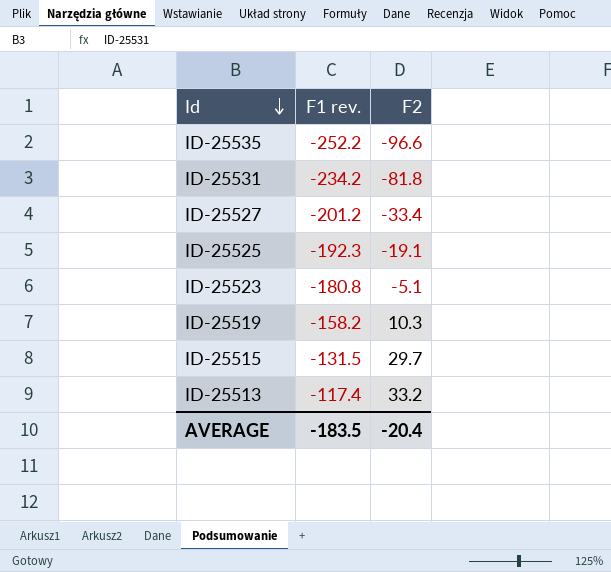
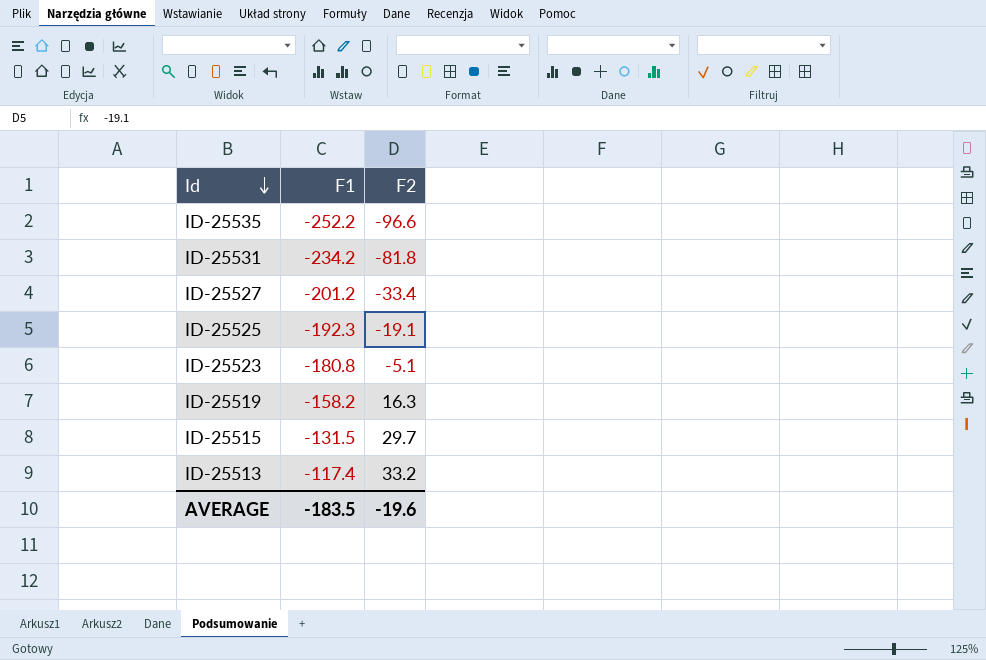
column name: F1 rev. -> F1
ID-25519 | F2: 10.3 -> 16.3
AVERAGE | F2: -20.4 -> -19.6

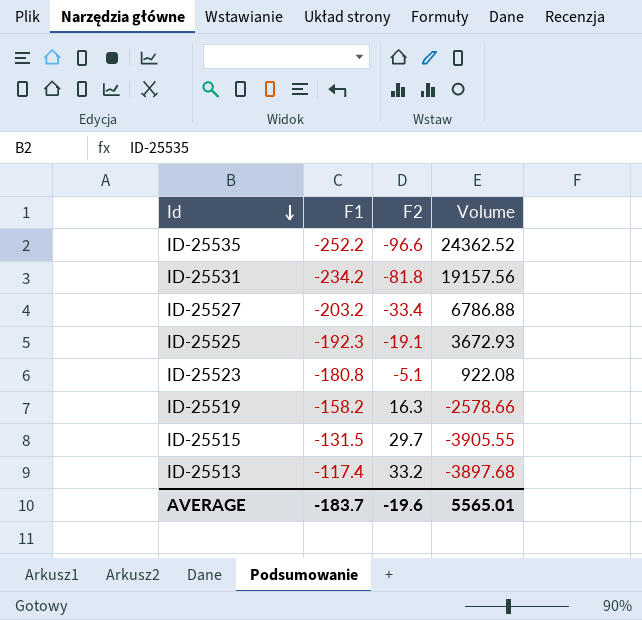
column Volume | formula: none -> [F1] * [F2]
ID-25527 | F1: -201.2 -> -203.2
AVERAGE | F1: -183.5 -> -183.7

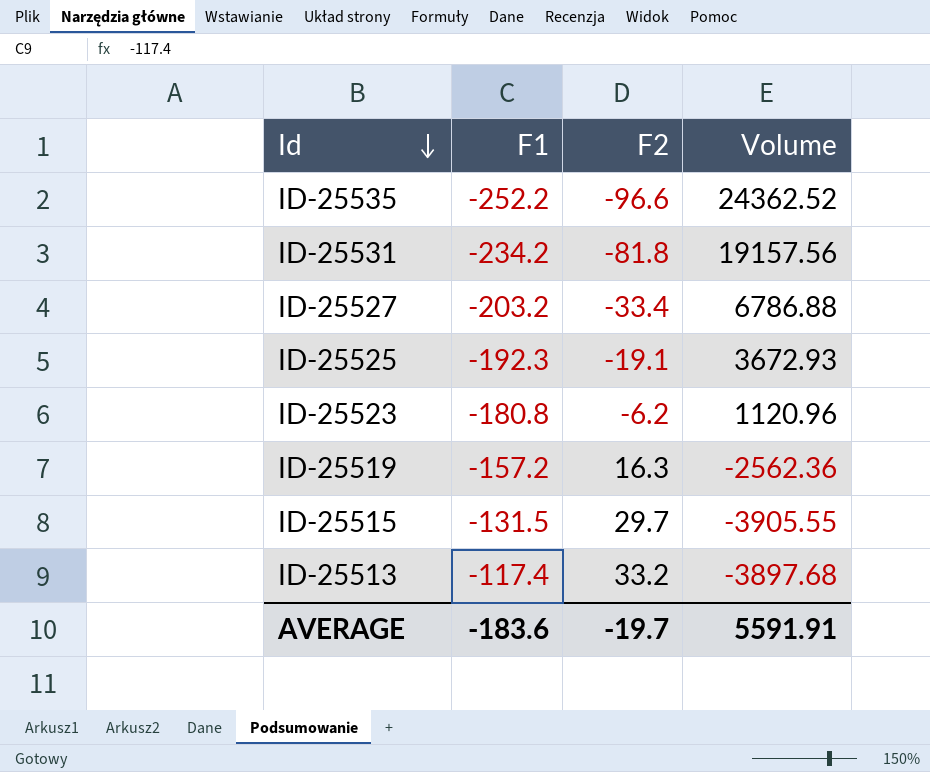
ID-25523 | F2: -5.1 -> -6.2
ID-25523 | Volume: 922.08 -> 1120.96
ID-25519 | F1: -158.2 -> -157.2
ID-25519 | Volume: -2578.66 -> -2562.36
AVERAGE | F1: -183.7 -> -183.6
AVERAGE | F2: -19.6 -> -19.7
AVERAGE | Volume: 5565.01 -> 5591.91

